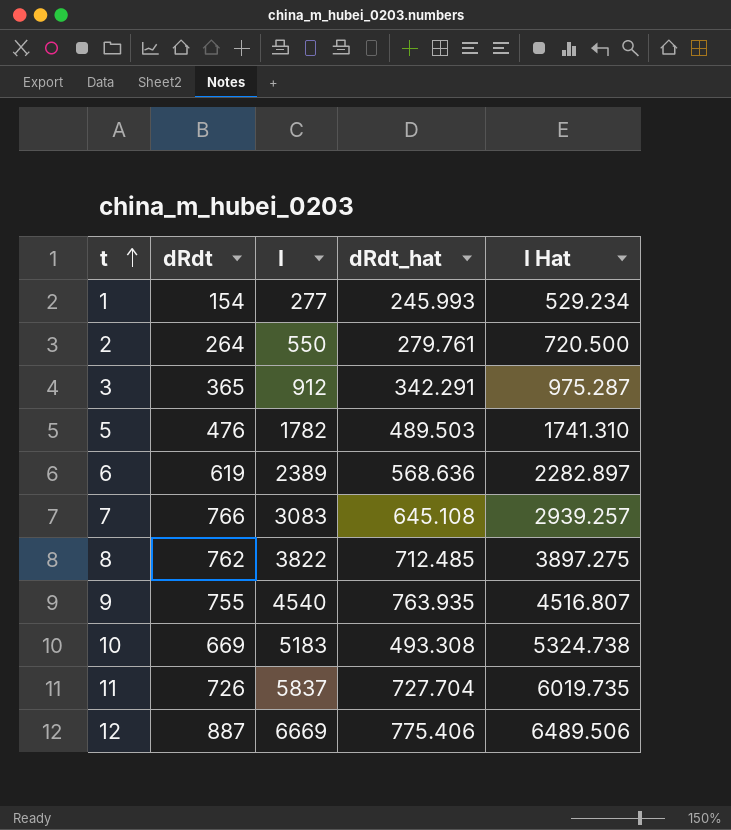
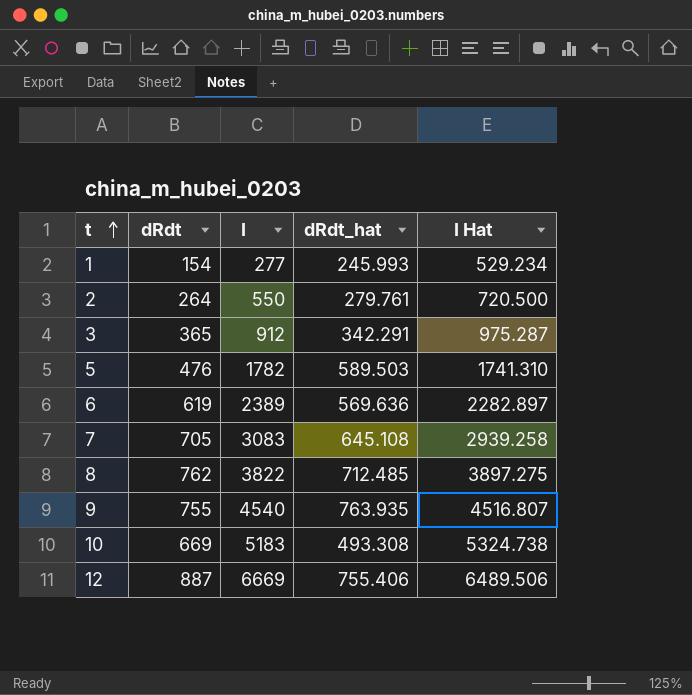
row 11: 726 | 5837 | 727.704 | 6019.735 -> none
5 | dRdt_hat: 489.503 -> 589.503
6 | dRdt_hat: 568.636 -> 569.636
7 | dRdt: 766 -> 705
7 | I Hat: 2939.257 -> 2939.258
12 | dRdt_hat: 775.406 -> 755.406

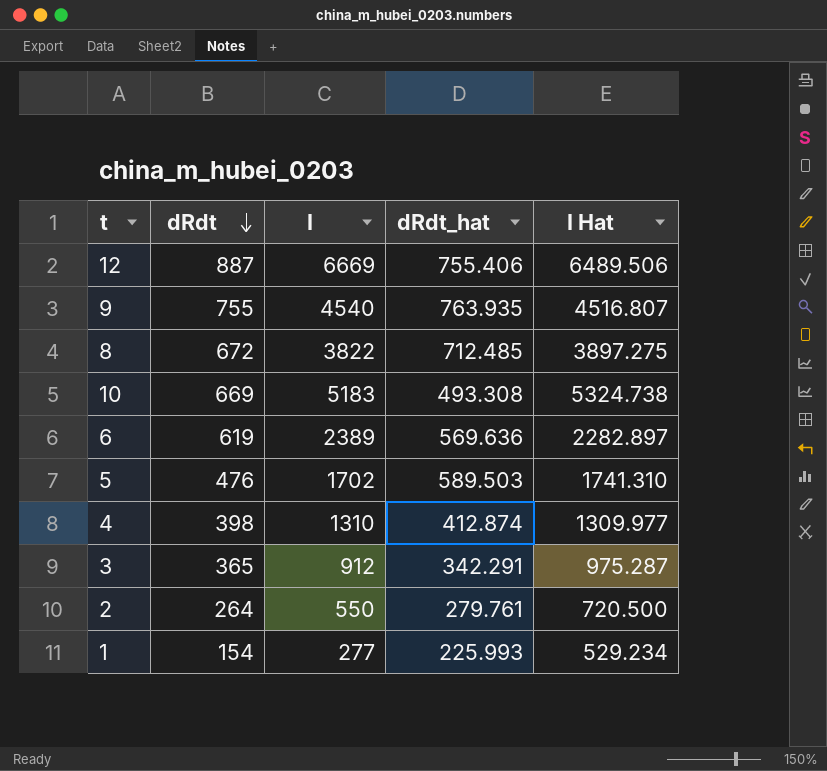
row order: t ascending -> dRdt descending
row 7: 705 | 3083 | 645.108 | 2939.258 -> none
8 | dRdt: 762 -> 672
5 | I: 1782 -> 1702
row 4: none -> 398 | 1310 | 412.874 | 1309.977
1 | dRdt_hat: 245.993 -> 225.993

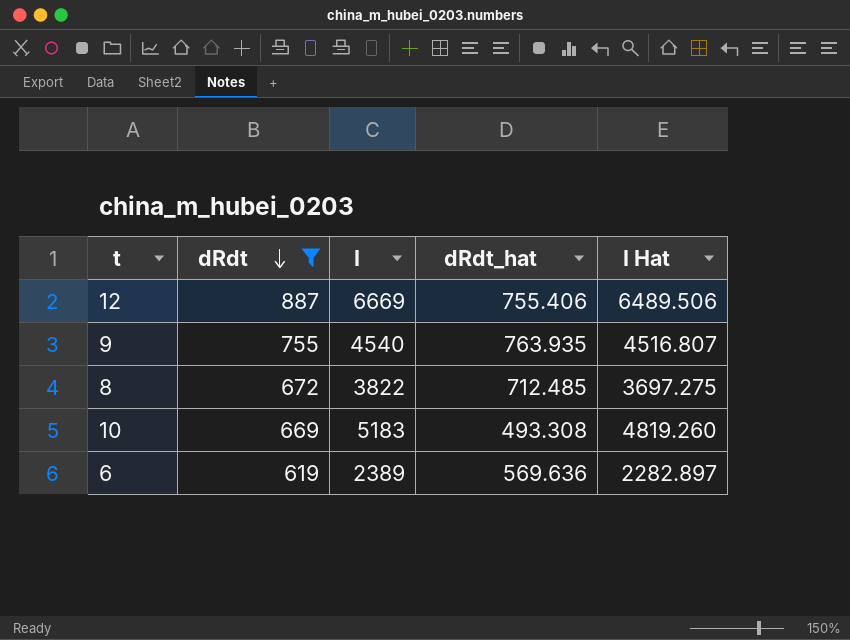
filter: none -> dRdt >= 619
8 | I Hat: 3897.275 -> 3697.275
10 | I Hat: 5324.738 -> 4819.260

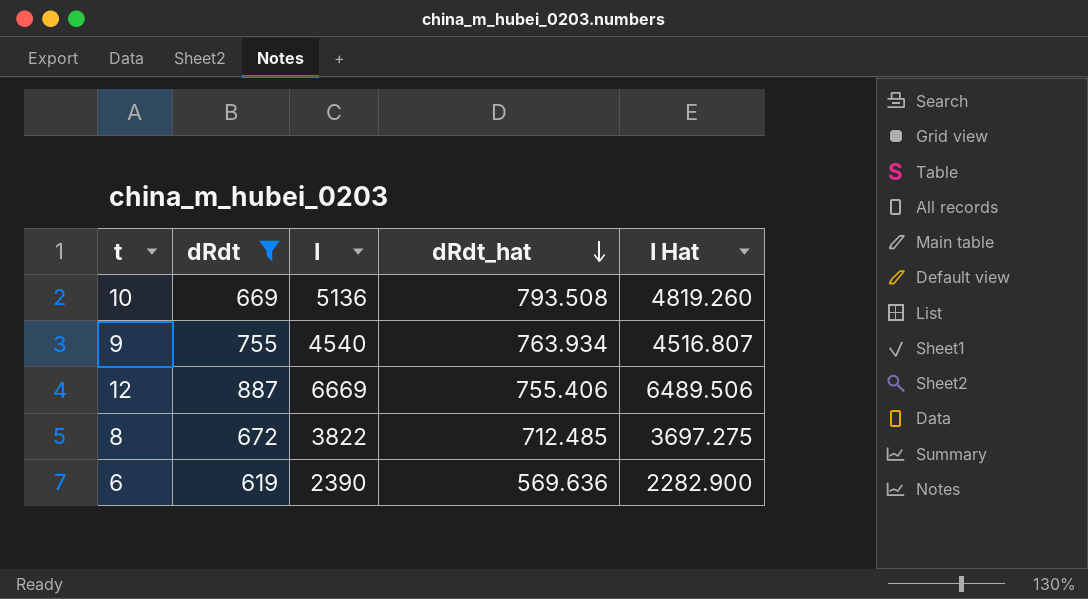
row order: dRdt descending -> dRdt_hat descending
10 | I: 5183 -> 5136
10 | dRdt_hat: 493.308 -> 793.508
9 | dRdt_hat: 763.935 -> 763.934
6 | I: 2389 -> 2390
6 | I Hat: 2282.897 -> 2282.900

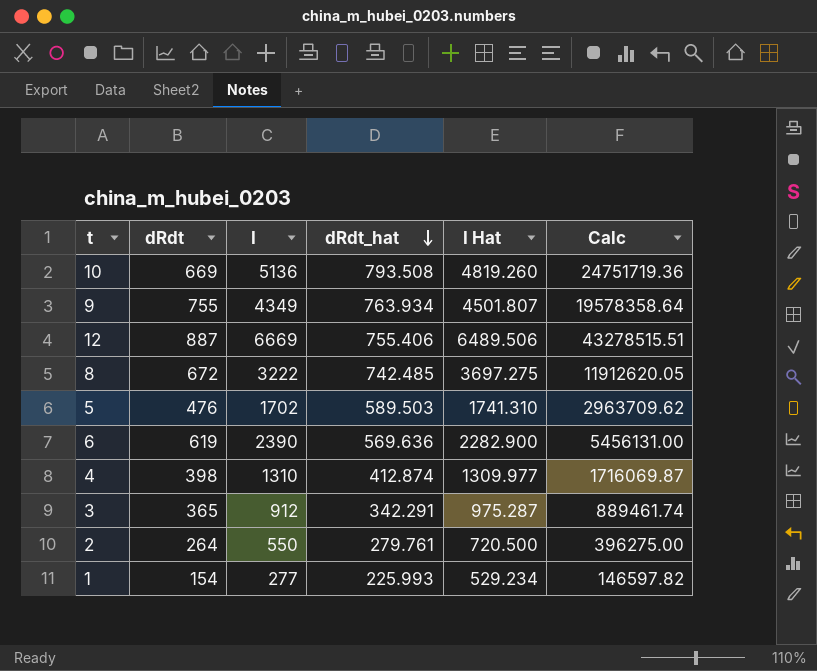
filter: dRdt >= 619 -> none
column Calc | formula: none -> [I] * [I Hat]
9 | I: 4540 -> 4349
9 | I Hat: 4516.807 -> 4501.807
8 | I: 3822 -> 3222
8 | dRdt_hat: 712.485 -> 742.485

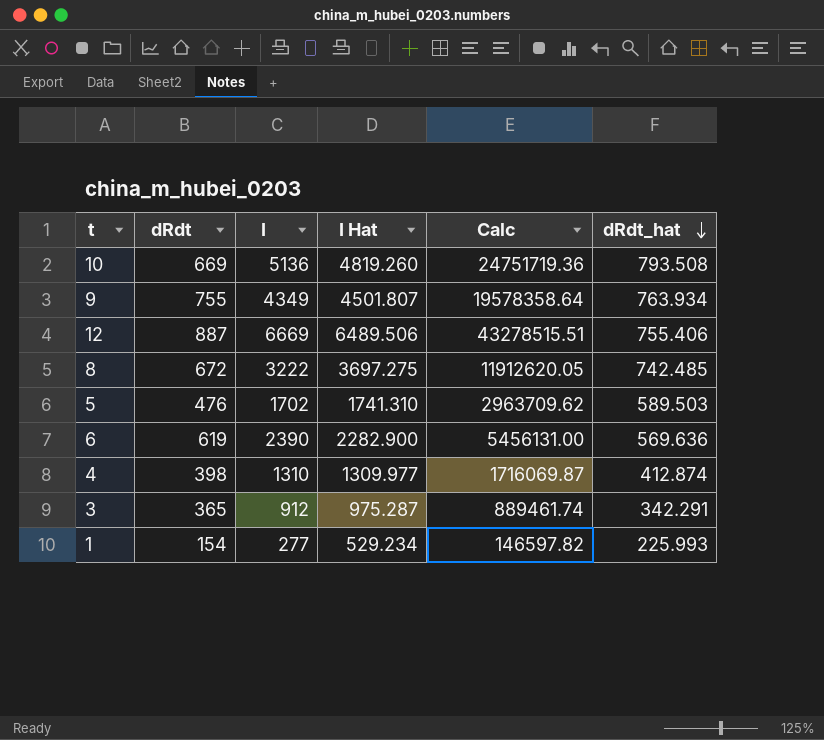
column dRdt_hat | position: 4 -> 6
row 2: 264 | 550 | 279.761 | 720.500 | 396275.00 -> none

